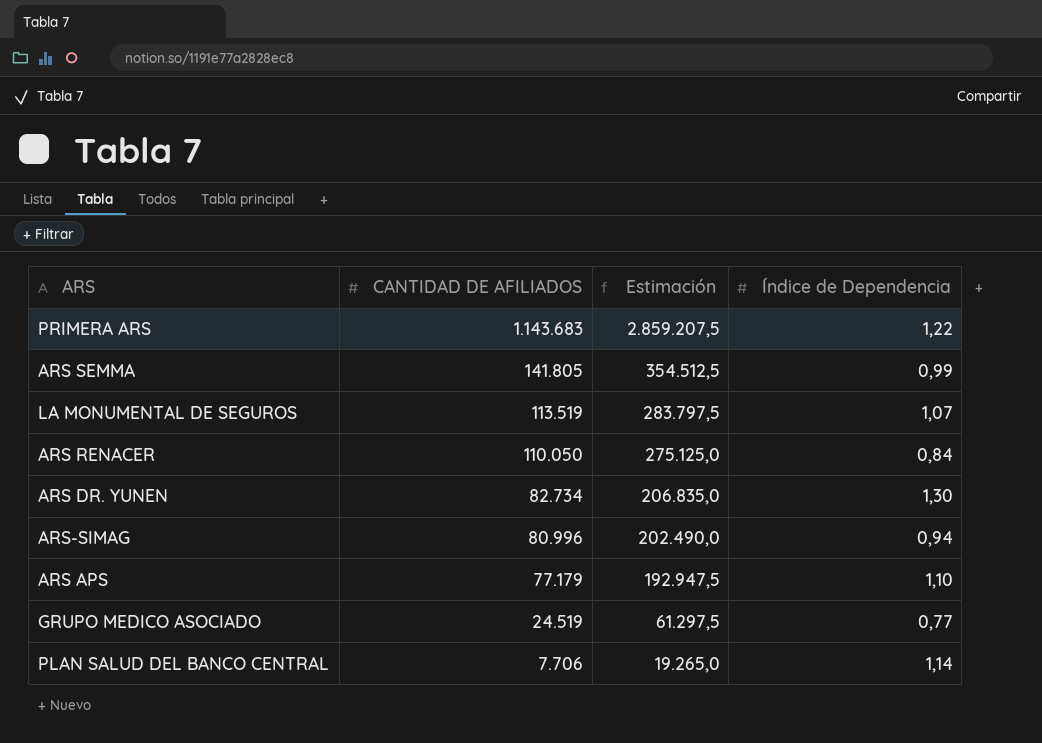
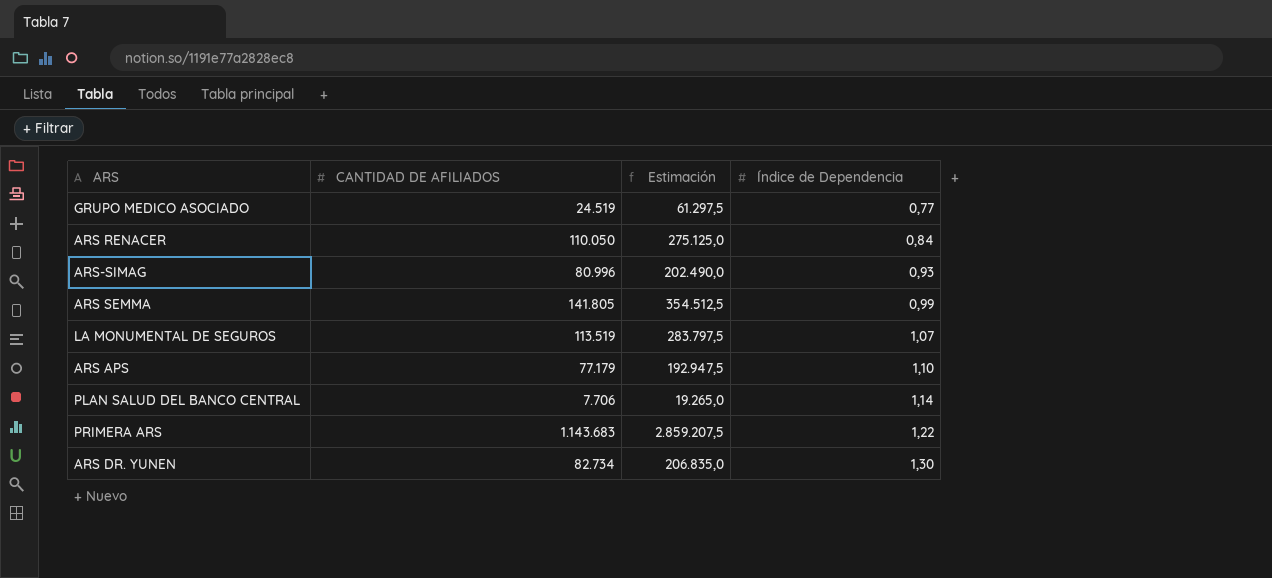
row order: CANTIDAD DE AFILIADOS descending -> Índice de Dependencia ascending
ARS-SIMAG | Índice de Dependencia: 0,94 -> 0,93

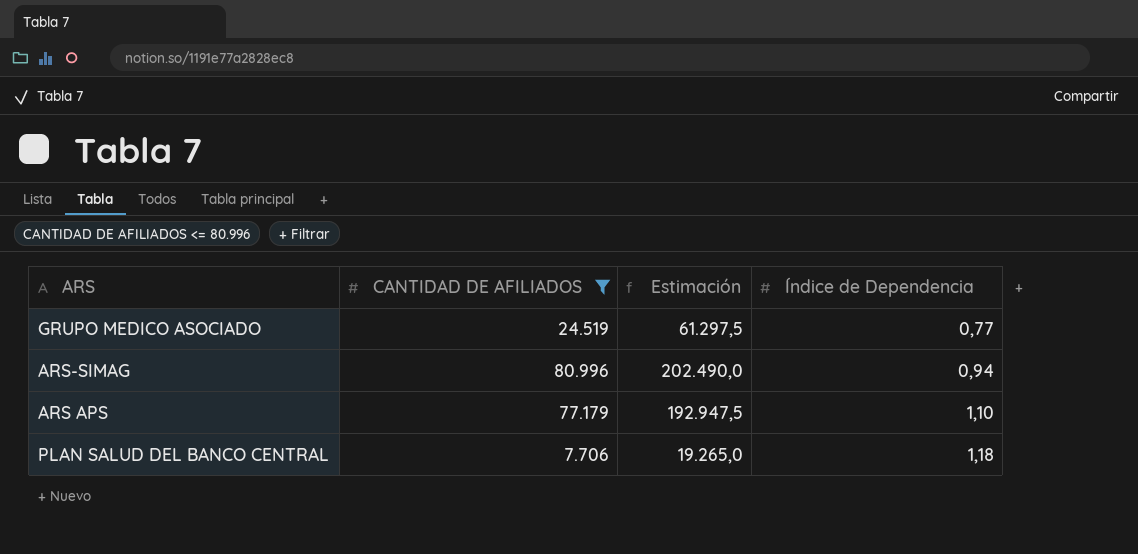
filter: none -> CANTIDAD DE AFILIADOS <= 80.996
ARS-SIMAG | Índice de Dependencia: 0,93 -> 0,94
PLAN SALUD DEL BANCO CENTRAL | Índice de Dependencia: 1,14 -> 1,18

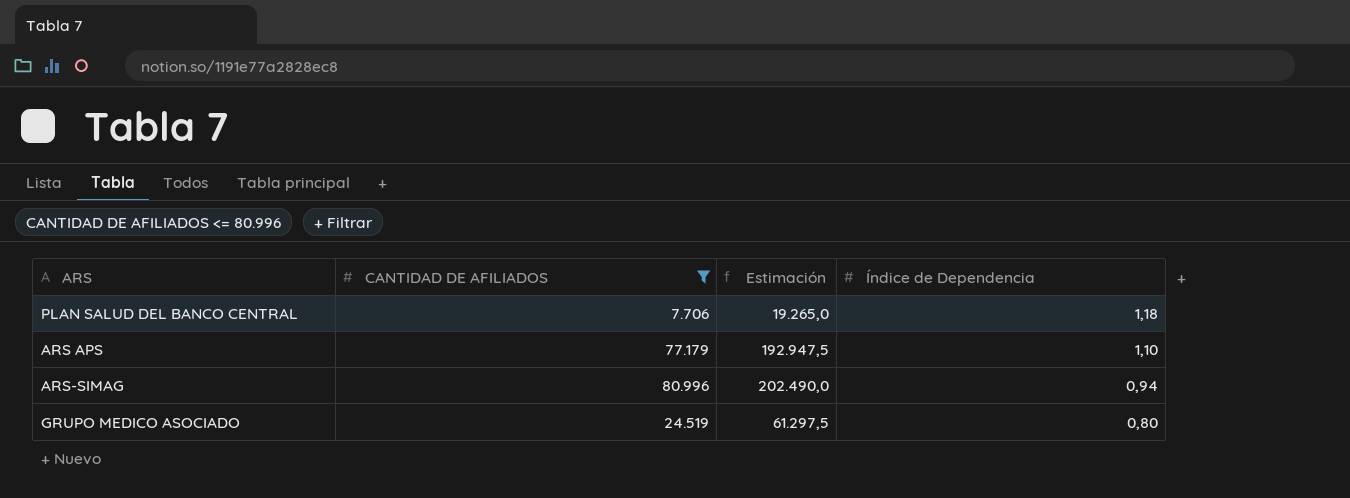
row order: Índice de Dependencia ascending -> Índice de Dependencia descending
GRUPO MEDICO ASOCIADO | Índice de Dependencia: 0,77 -> 0,80

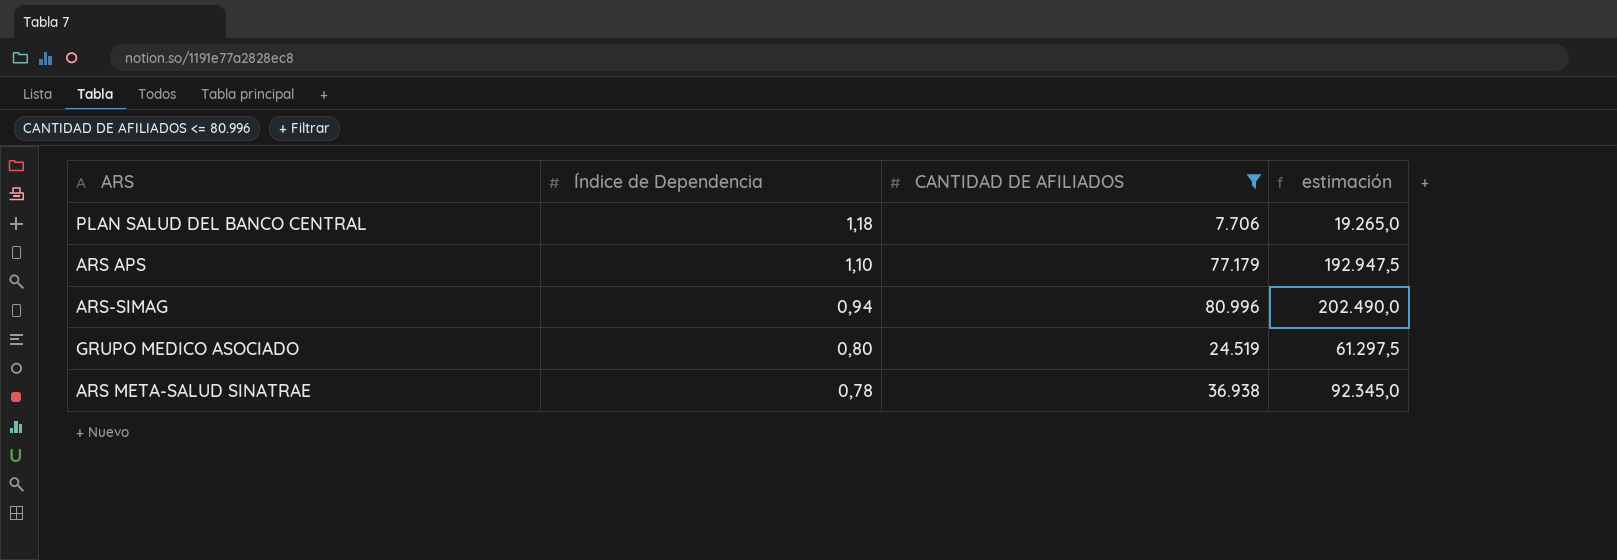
column Índice de Dependencia | position: 4 -> 2
column name: Estimación -> estimación
row ARS META-SALUD SINATRAE: none -> 0,78 | 36.938 | 92.345,0

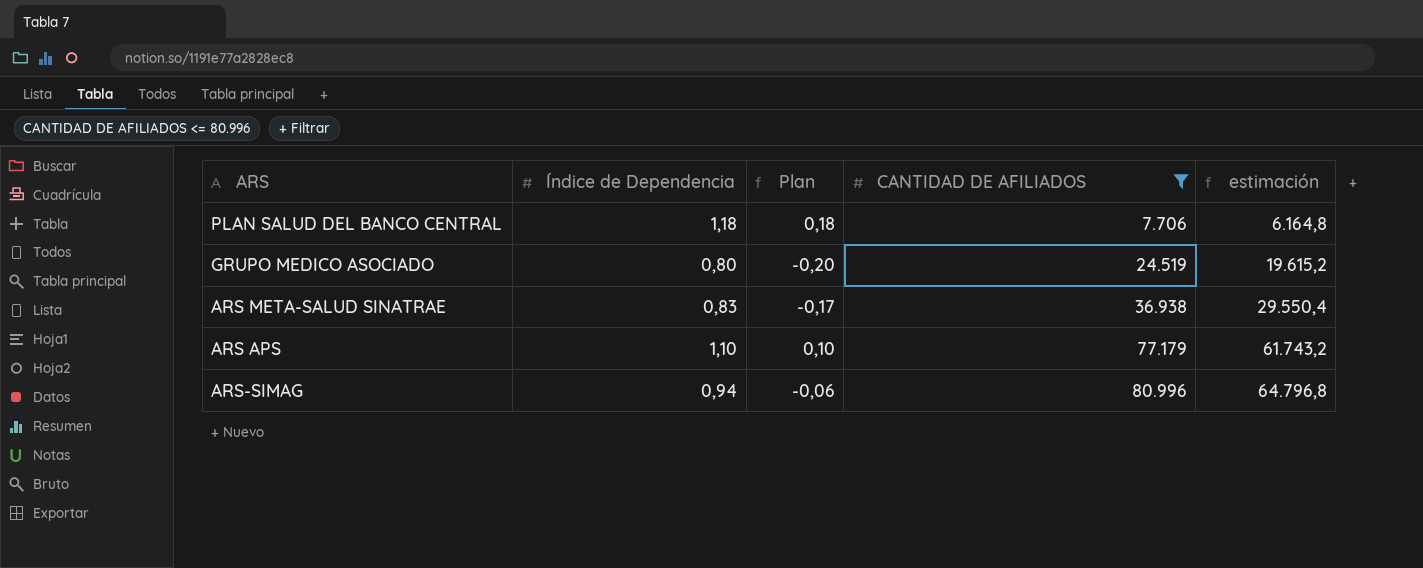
row order: Índice de Dependencia descending -> CANTIDAD DE AFILIADOS ascending
column Plan | formula: none -> [Índice de Dependencia] - 1
column estimación | formula: [CANTIDAD DE AFILIADOS] * 2,5 -> [CANTIDAD DE AFILIADOS] * 0,8
ARS META-SALUD SINATRAE | Índice de Dependencia: 0,78 -> 0,83

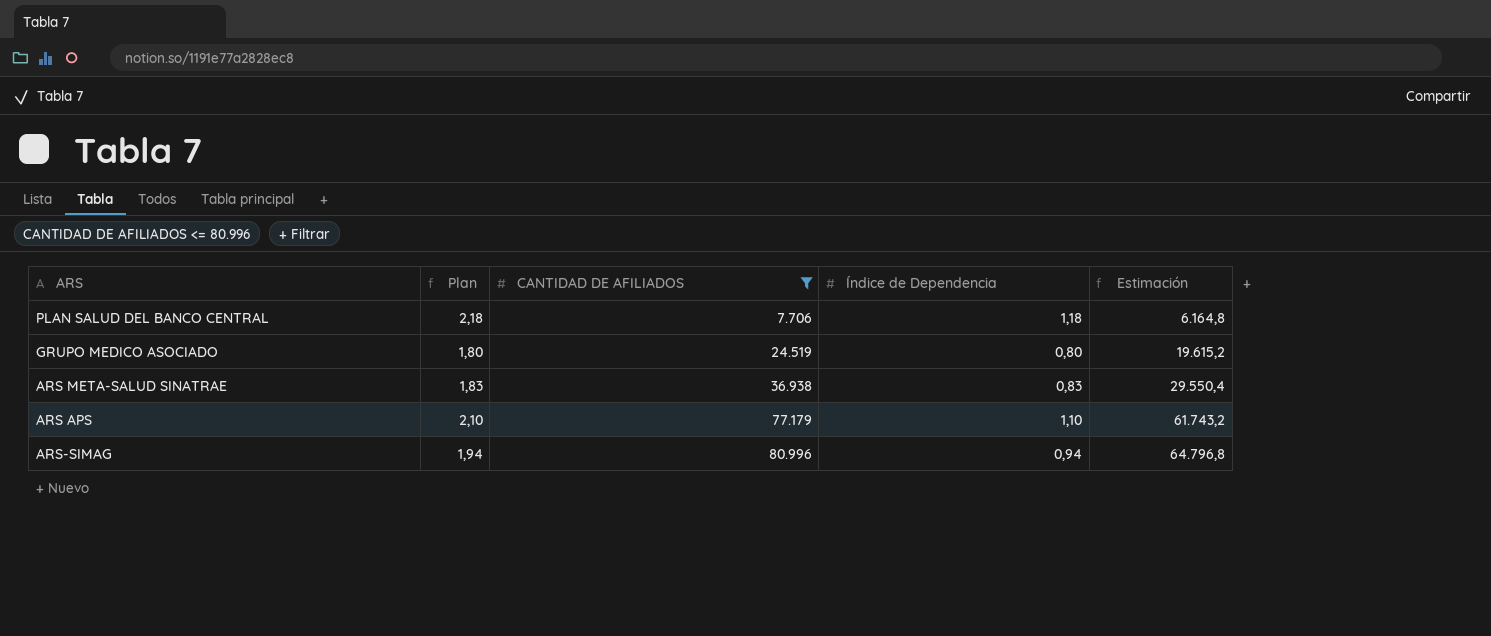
column Plan | formula: [Índice de Dependencia] - 1 -> [Índice de Dependencia] + 1
column Índice de Dependencia | position: 2 -> 4
column name: estimación -> Estimación

